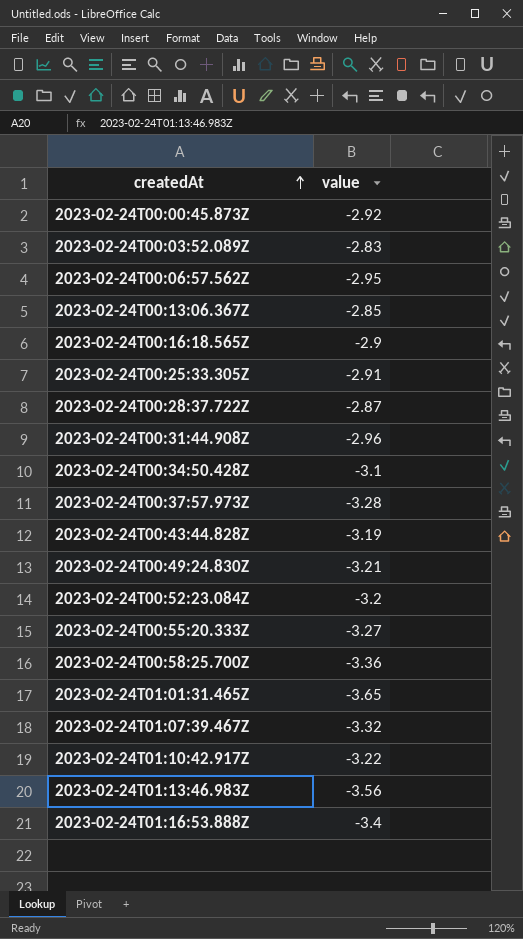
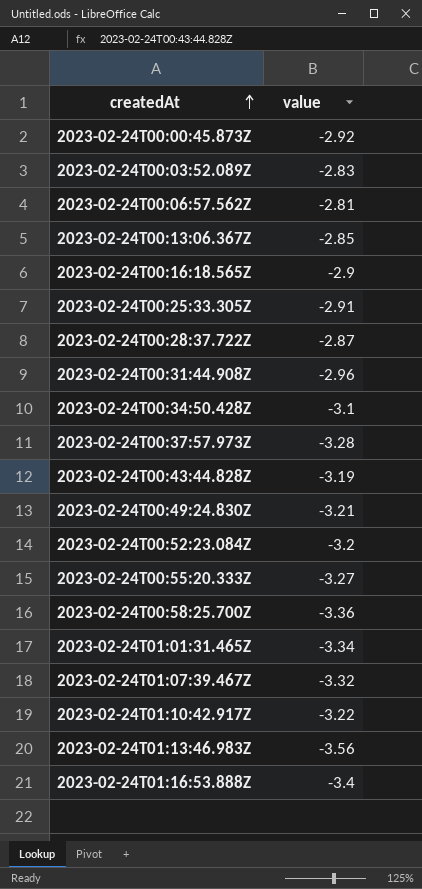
2023-02-24T00:06:57.562Z | value: -2.95 -> -2.81
2023-02-24T01:01:31.465Z | value: -3.65 -> -3.34

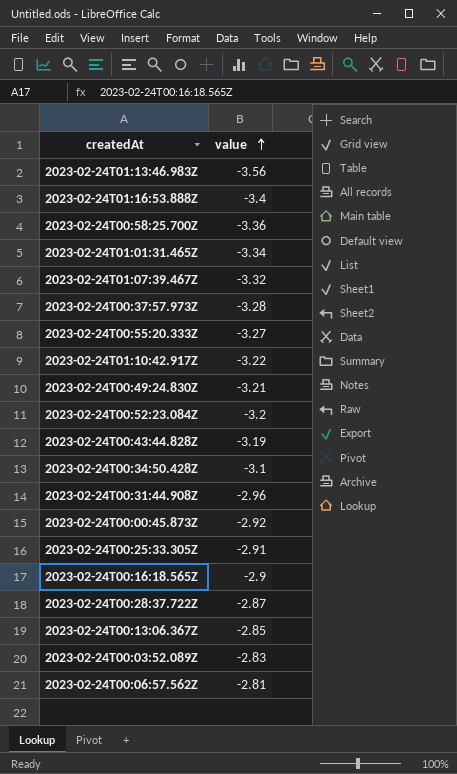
row order: createdAt ascending -> value ascending

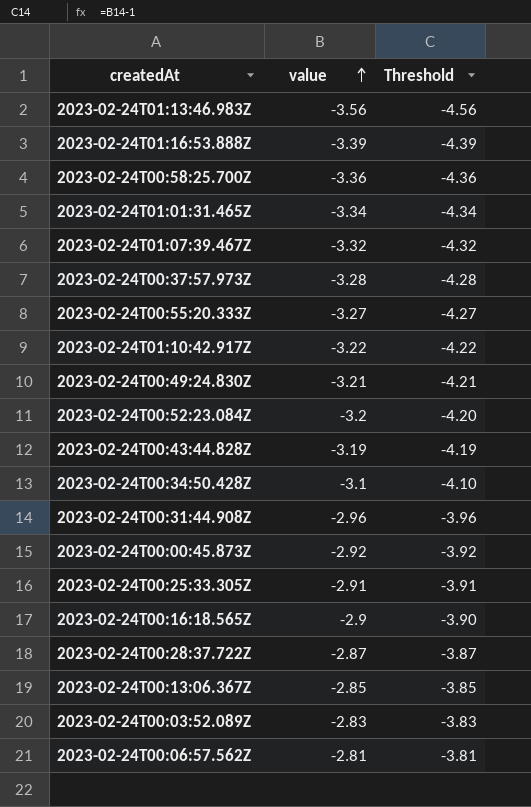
column Threshold | formula: none -> [value] - 1
2023-02-24T01:16:53.888Z | value: -3.4 -> -3.39

